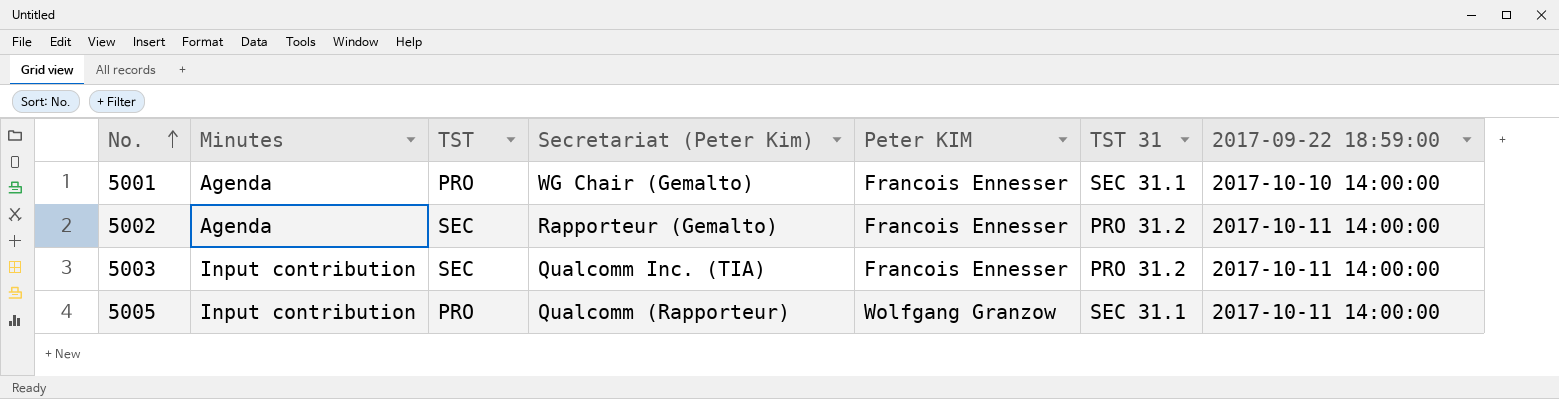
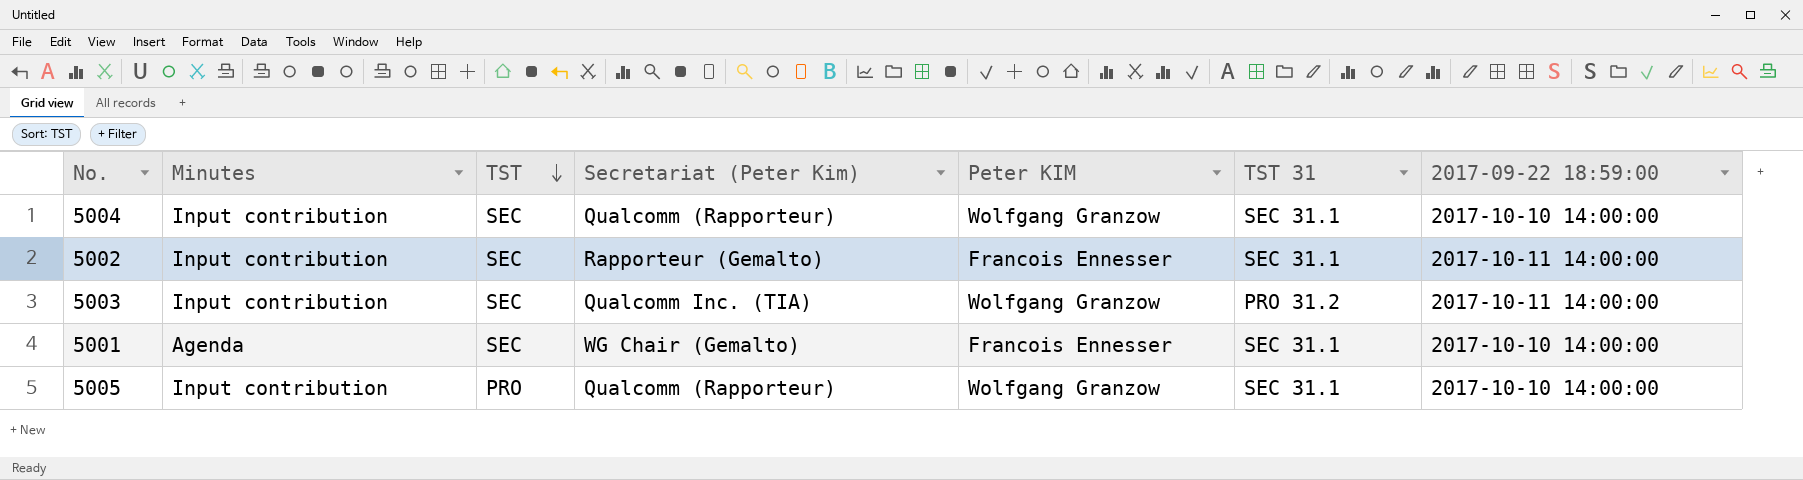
row order: No. ascending -> TST descending
row 5004: none -> Input contribution | SEC | Qualcomm (Rapporteur) | Wolfgang Granzow | SEC 31.1 | 2017-10-10 14:00:00
5002 | Minutes: Agenda -> Input contribution
5002 | TST 31: PRO 31.2 -> SEC 31.1
5003 | Peter KIM: Francois Ennesser -> Wolfgang Granzow
5001 | TST: PRO -> SEC
5005 | 2017-09-22 18:59:00: 2017-10-11 14:00:00 -> 2017-10-10 14:00:00

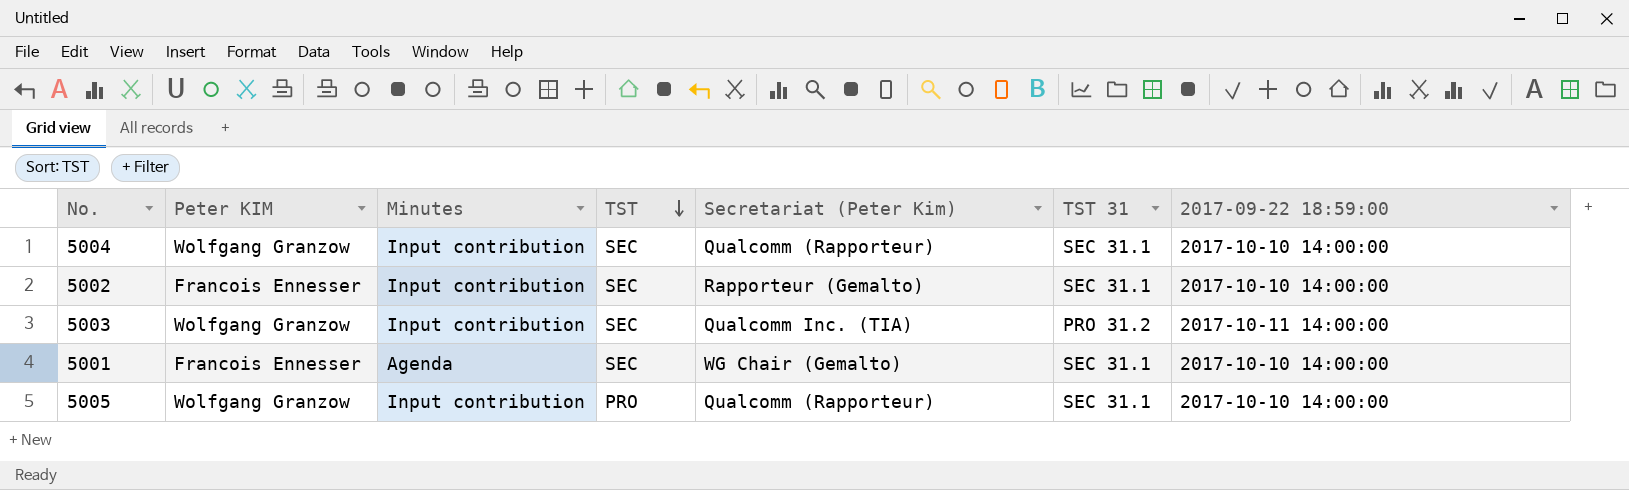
column Peter KIM | position: 5 -> 2
5002 | 2017-09-22 18:59:00: 2017-10-11 14:00:00 -> 2017-10-10 14:00:00

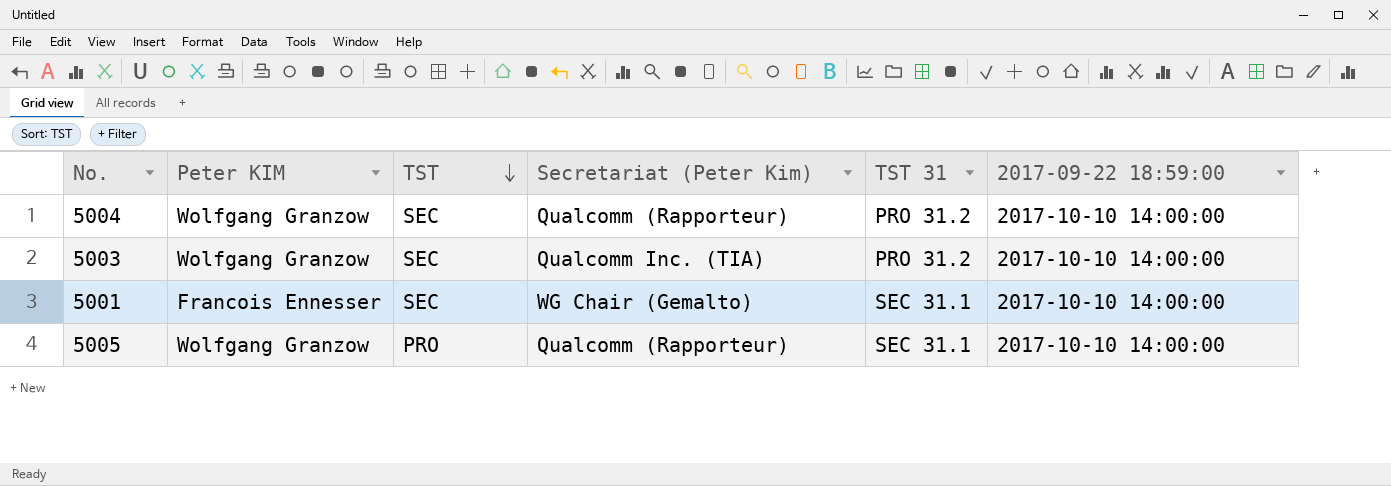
column Minutes | position: 3 -> none
row 5002: Francois Ennesser | Input contribution | SEC | Rapporteur (Gemalto) | SEC 31.1 | 2017-10-10 14:00:00 -> none
5004 | TST 31: SEC 31.1 -> PRO 31.2
5003 | 2017-09-22 18:59:00: 2017-10-11 14:00:00 -> 2017-10-10 14:00:00

